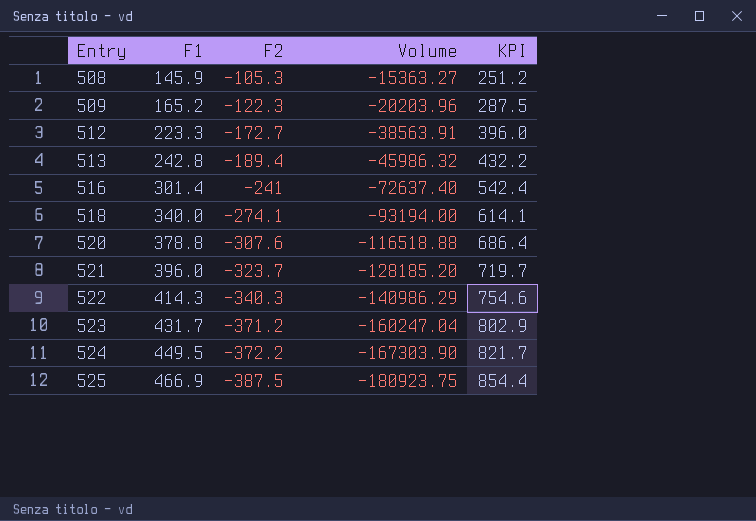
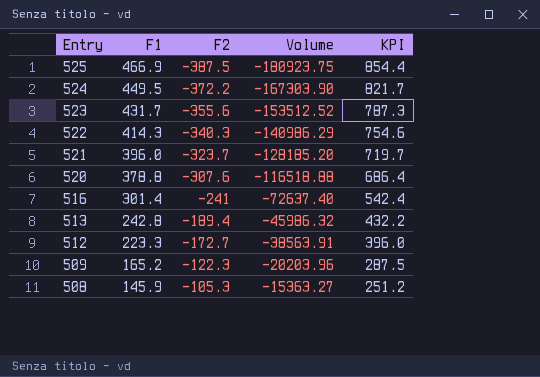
row order: Entry ascending -> Entry descending
row 518: 340.0 | -274.1 | -93194.00 | 614.1 -> none
523 | F2: -371.2 -> -355.6
523 | Volume: -160247.04 -> -153512.52
523 | KPI: 802.9 -> 787.3

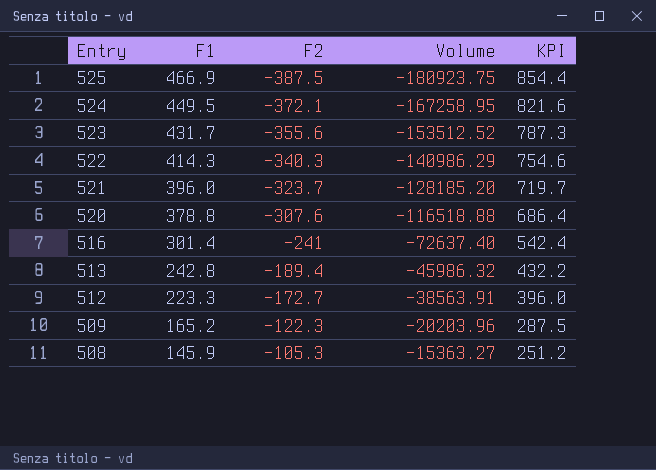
524 | F2: -372.2 -> -372.1
524 | Volume: -167303.90 -> -167258.95
524 | KPI: 821.7 -> 821.6

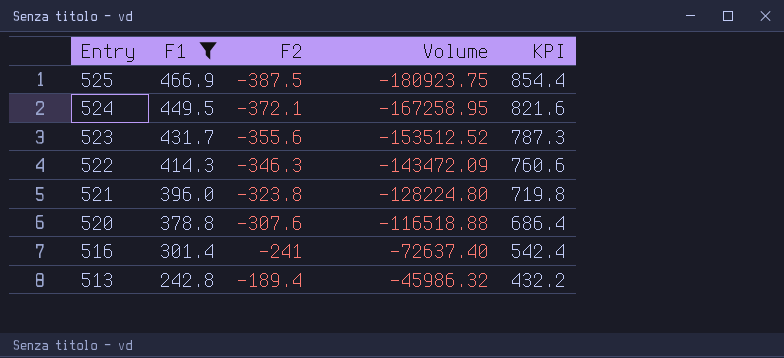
filter: none -> F1 >= 242.8
522 | F2: -340.3 -> -346.3
522 | Volume: -140986.29 -> -143472.09
522 | KPI: 754.6 -> 760.6
521 | F2: -323.7 -> -323.8
521 | Volume: -128185.20 -> -128224.80
521 | KPI: 719.7 -> 719.8

